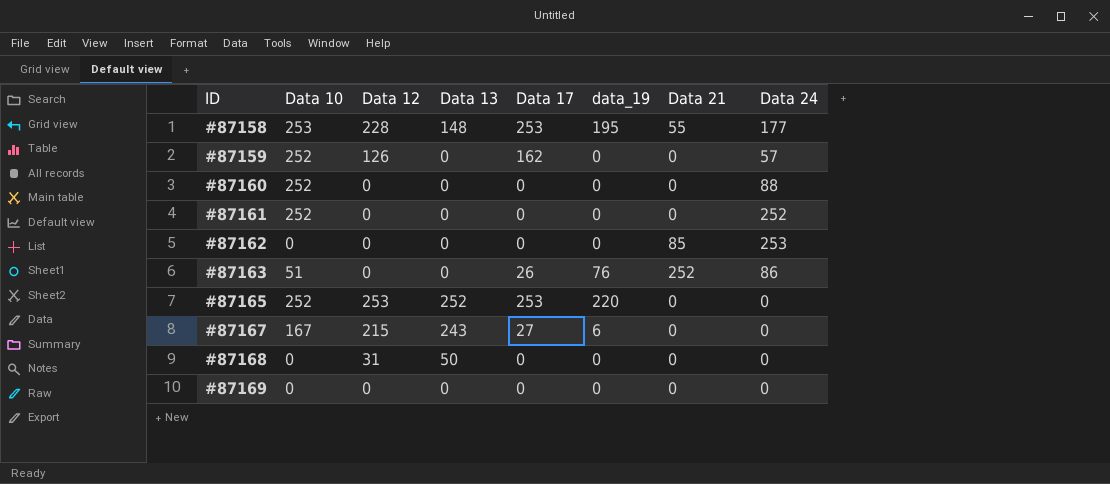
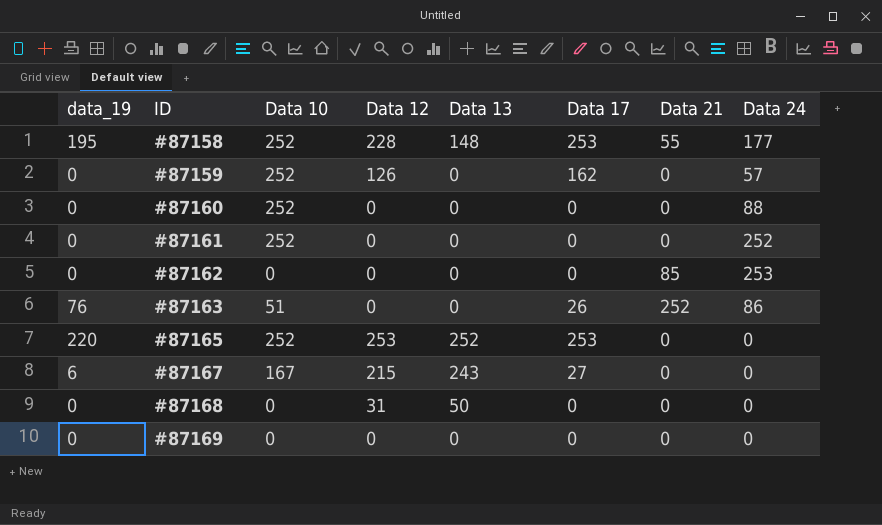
column data_19 | position: 6 -> 1
#87158 | Data 10: 253 -> 252

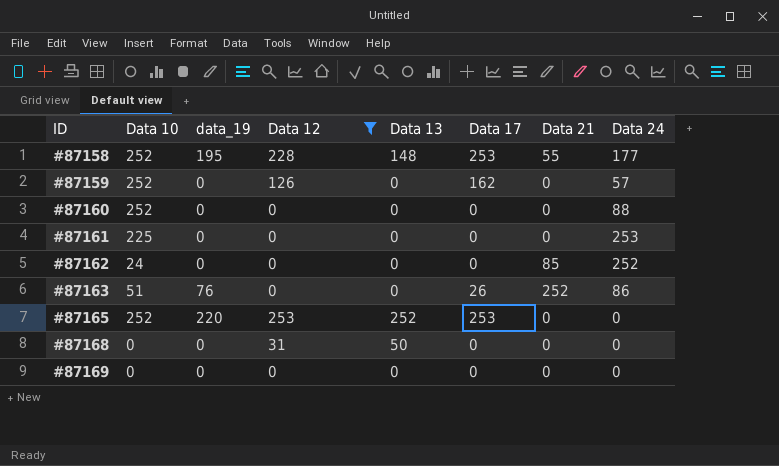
filter: none -> Data 12 != 215
column data_19 | position: 1 -> 3
#87161 | Data 10: 252 -> 225
#87161 | Data 24: 252 -> 253
#87162 | Data 10: 0 -> 24
#87162 | Data 24: 253 -> 252

